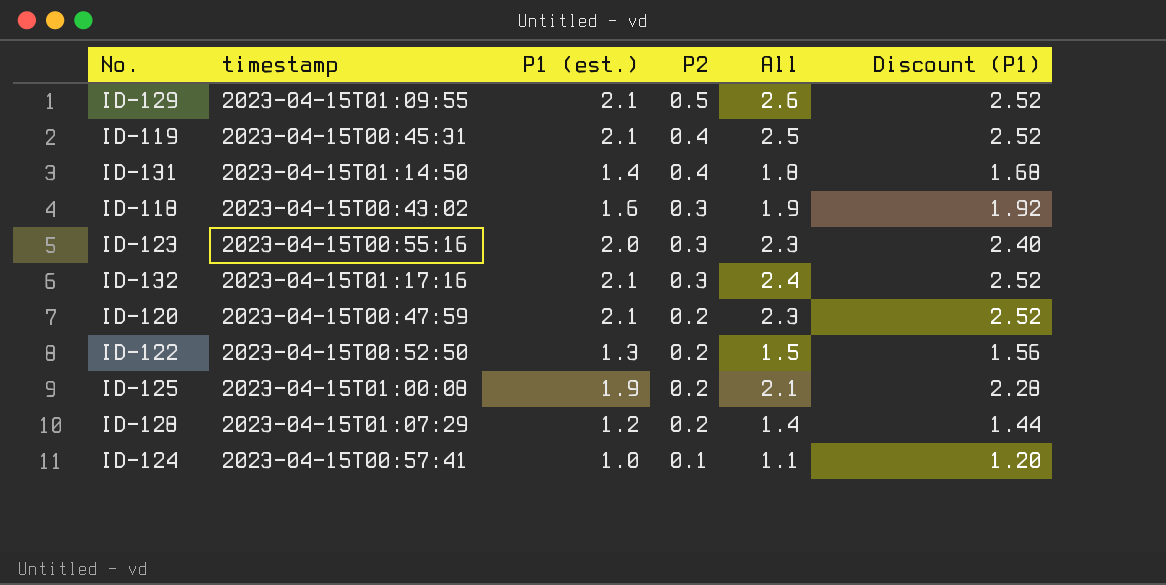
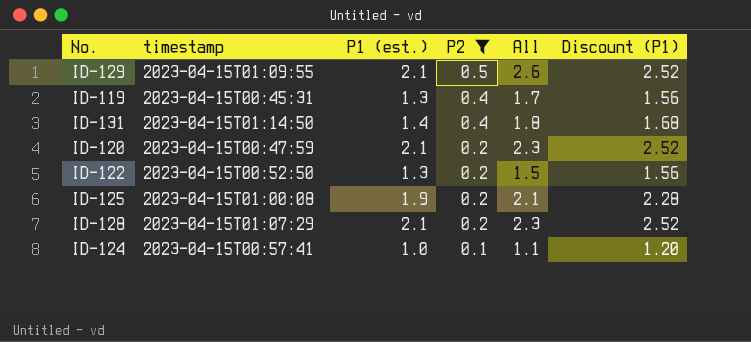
filter: none -> P2 != 0.3
ID-119 | P1 (est.): 2.1 -> 1.3
ID-119 | All: 2.5 -> 1.7
ID-119 | Discount (P1): 2.52 -> 1.56
ID-128 | P1 (est.): 1.2 -> 2.1
ID-128 | All: 1.4 -> 2.3
ID-128 | Discount (P1): 1.44 -> 2.52

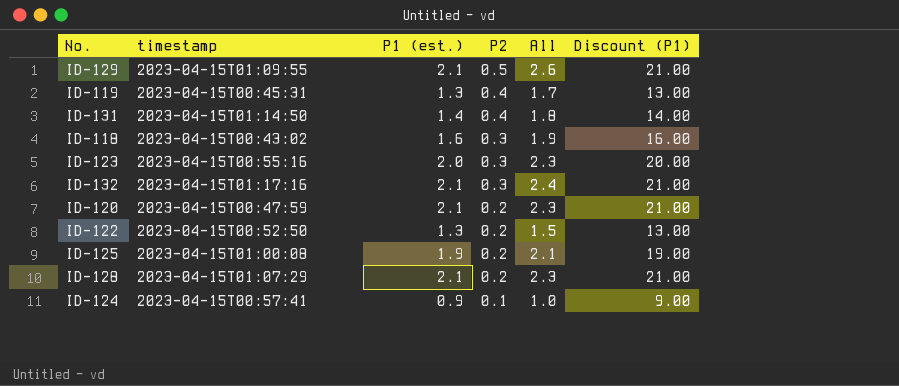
filter: P2 != 0.3 -> none
column Discount (P1) | formula: [P1 (est.)] * 1.2 -> [P1 (est.)] * 10
ID-124 | P1 (est.): 1.0 -> 0.9
ID-124 | All: 1.1 -> 1.0

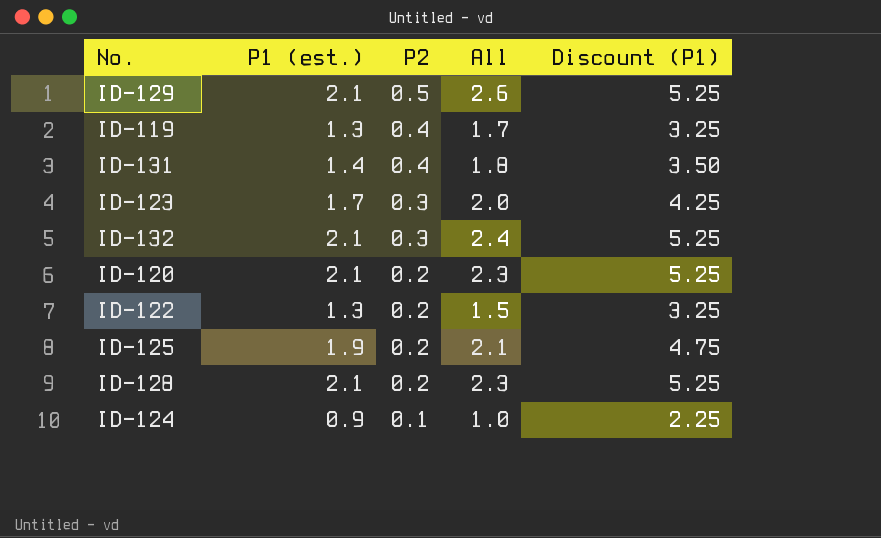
column timestamp | position: 2 -> none
column Discount (P1) | formula: [P1 (est.)] * 10 -> [P1 (est.)] * 2.5
row ID-118: 2023-04-15T00:43:02 | 1.6 | 0.3 | 1.9 | 16.00 -> none
ID-123 | P1 (est.): 2.0 -> 1.7
ID-123 | All: 2.3 -> 2.0

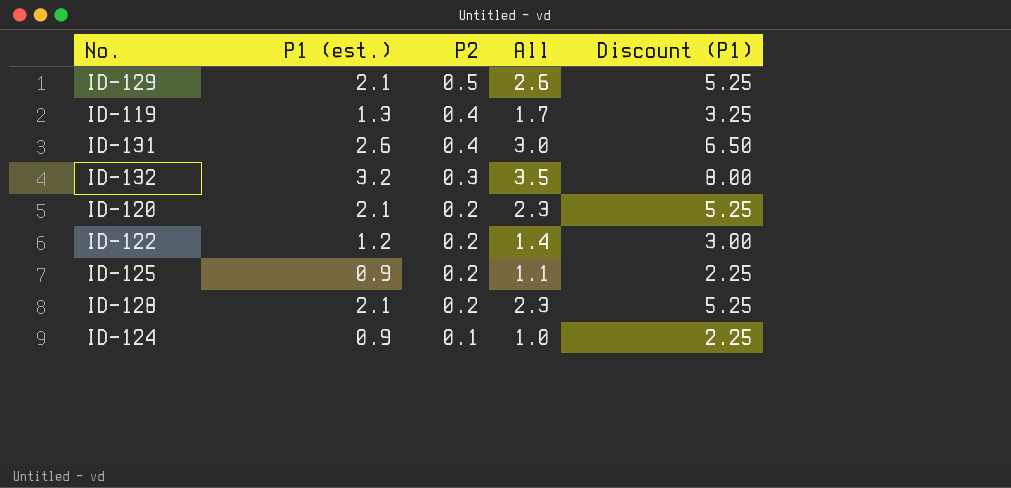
row ID-123: 1.7 | 0.3 | 2.0 | 4.25 -> none
ID-131 | P1 (est.): 1.4 -> 2.6
ID-131 | All: 1.8 -> 3.0
ID-131 | Discount (P1): 3.50 -> 6.50
ID-132 | P1 (est.): 2.1 -> 3.2
ID-132 | All: 2.4 -> 3.5
ID-132 | Discount (P1): 5.25 -> 8.00
ID-122 | P1 (est.): 1.3 -> 1.2
ID-122 | All: 1.5 -> 1.4
ID-122 | Discount (P1): 3.25 -> 3.00
ID-125 | P1 (est.): 1.9 -> 0.9
ID-125 | All: 2.1 -> 1.1
ID-125 | Discount (P1): 4.75 -> 2.25

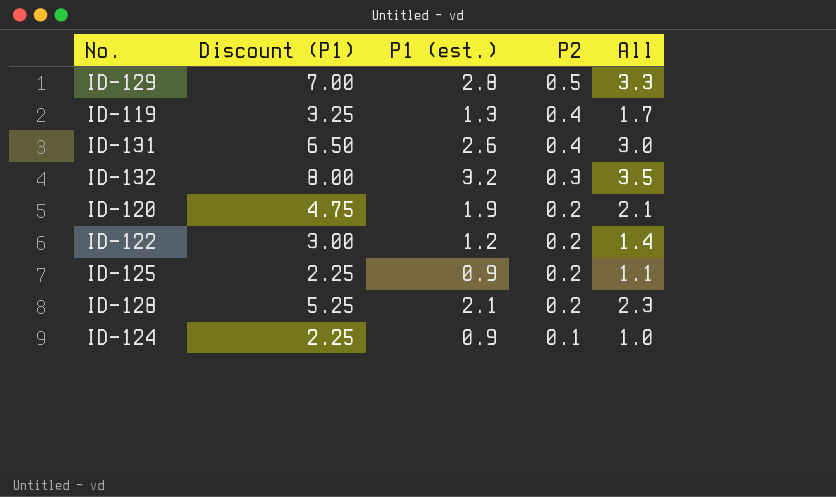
column Discount (P1) | position: 5 -> 2
ID-129 | Discount (P1): 5.25 -> 7.00
ID-129 | P1 (est.): 2.1 -> 2.8
ID-129 | All: 2.6 -> 3.3
ID-120 | Discount (P1): 5.25 -> 4.75
ID-120 | P1 (est.): 2.1 -> 1.9
ID-120 | All: 2.3 -> 2.1

